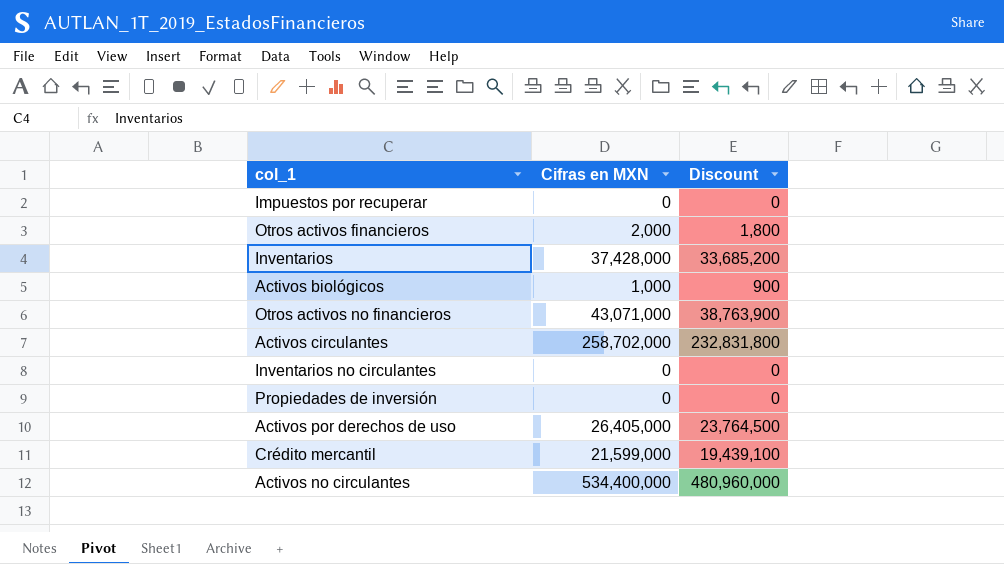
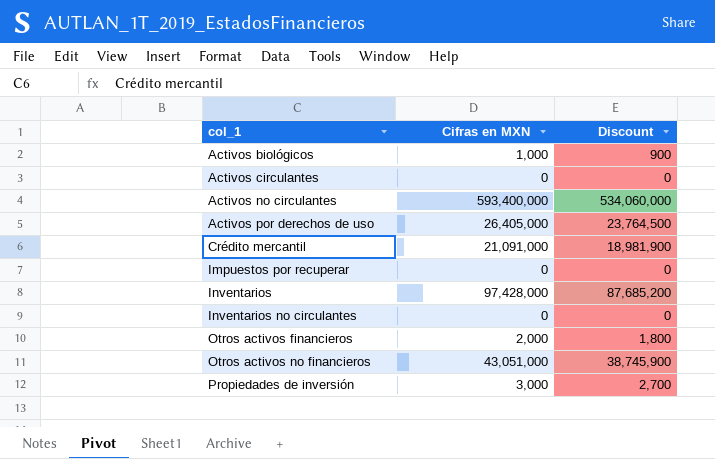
row order: none -> col_1 ascending
Activos circulantes | Cifras en MXN: 258,702,000 -> 0
Activos circulantes | Discount: 232,831,800 -> 0
Activos no circulantes | Cifras en MXN: 534,400,000 -> 593,400,000
Activos no circulantes | Discount: 480,960,000 -> 534,060,000
Crédito mercantil | Cifras en MXN: 21,599,000 -> 21,091,000
Crédito mercantil | Discount: 19,439,100 -> 18,981,900
Inventarios | Cifras en MXN: 37,428,000 -> 97,428,000
Inventarios | Discount: 33,685,200 -> 87,685,200
Otros activos no financieros | Cifras en MXN: 43,071,000 -> 43,051,000
Otros activos no financieros | Discount: 38,763,900 -> 38,745,900
Propiedades de inversión | Cifras en MXN: 0 -> 3,000
Propiedades de inversión | Discount: 0 -> 2,700

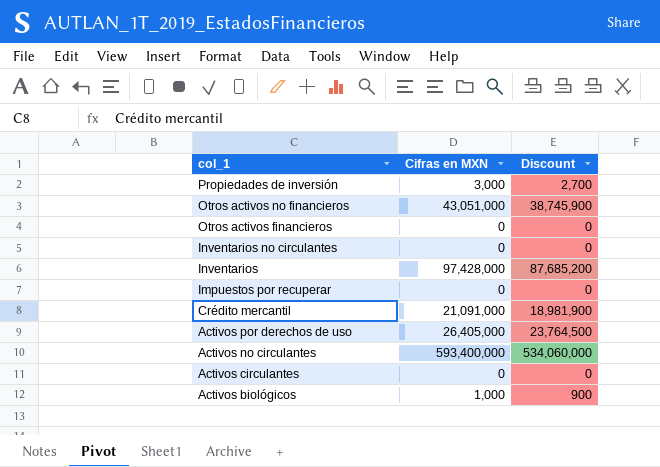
row order: col_1 ascending -> col_1 descending
Otros activos financieros | Cifras en MXN: 2,000 -> 0
Otros activos financieros | Discount: 1,800 -> 0

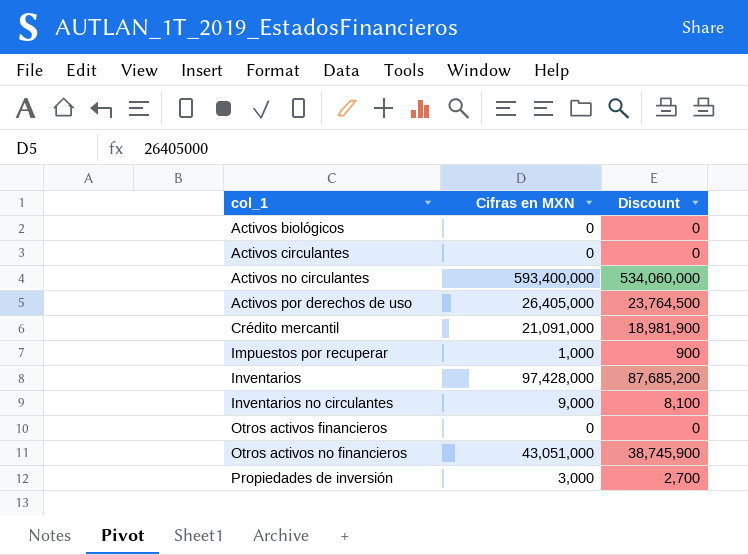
row order: col_1 descending -> col_1 ascending
Activos biológicos | Cifras en MXN: 1,000 -> 0
Activos biológicos | Discount: 900 -> 0
Impuestos por recuperar | Cifras en MXN: 0 -> 1,000
Impuestos por recuperar | Discount: 0 -> 900
Inventarios no circulantes | Cifras en MXN: 0 -> 9,000
Inventarios no circulantes | Discount: 0 -> 8,100

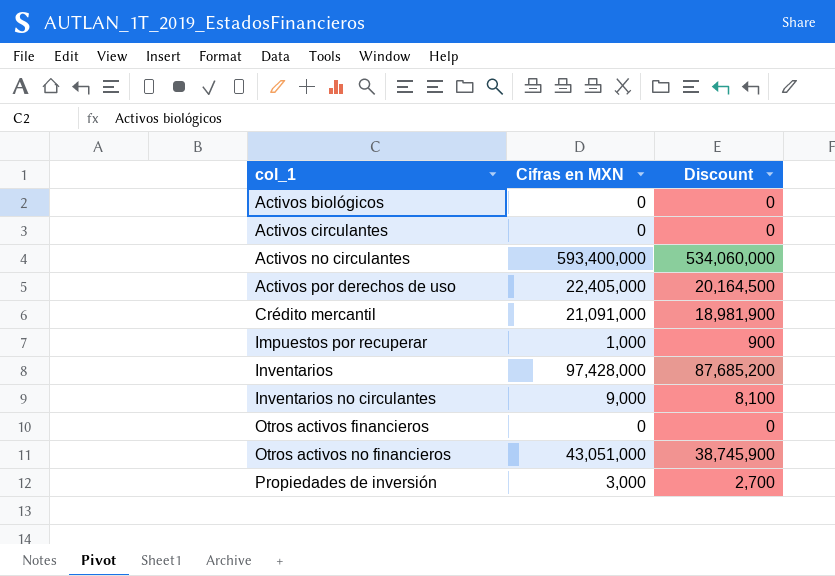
Activos por derechos de uso | Cifras en MXN: 26,405,000 -> 22,405,000
Activos por derechos de uso | Discount: 23,764,500 -> 20,164,500

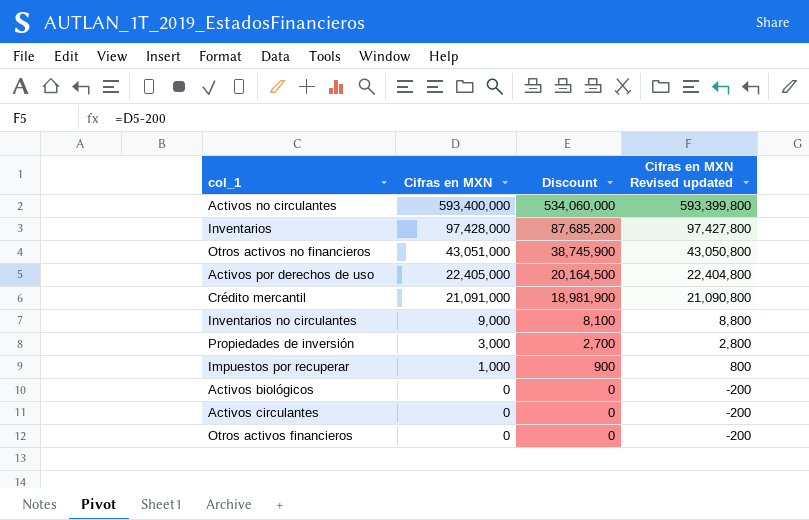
row order: col_1 ascending -> Cifras en MXN descending
column Cifras en MXN Revised updated | formula: none -> [Cifras en MXN] - 200

